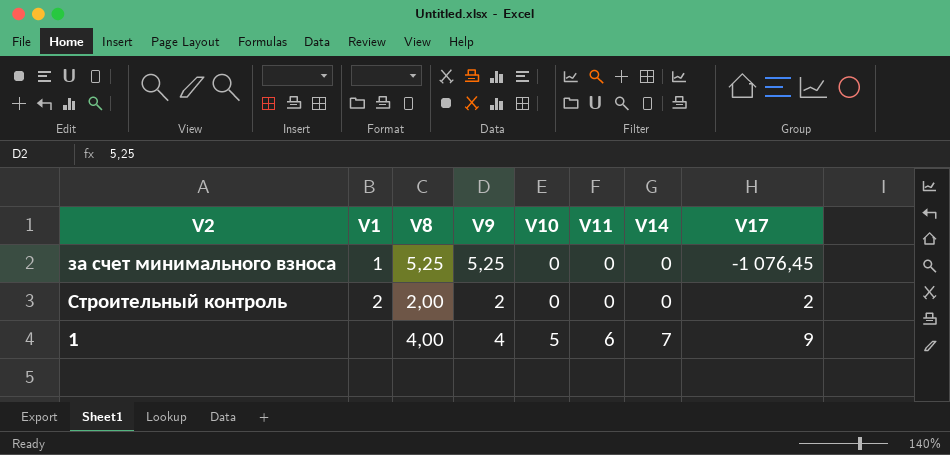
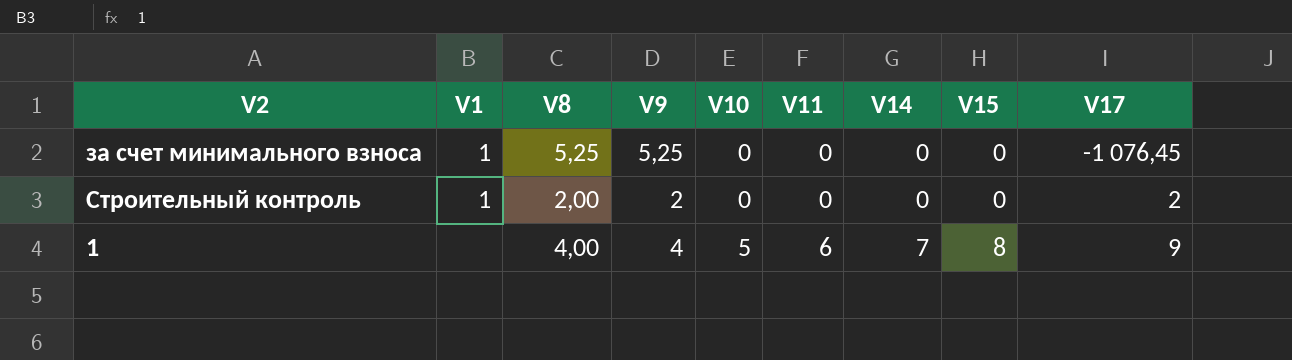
column V15 | position: none -> 8
Строительный контроль | V1: 2 -> 1

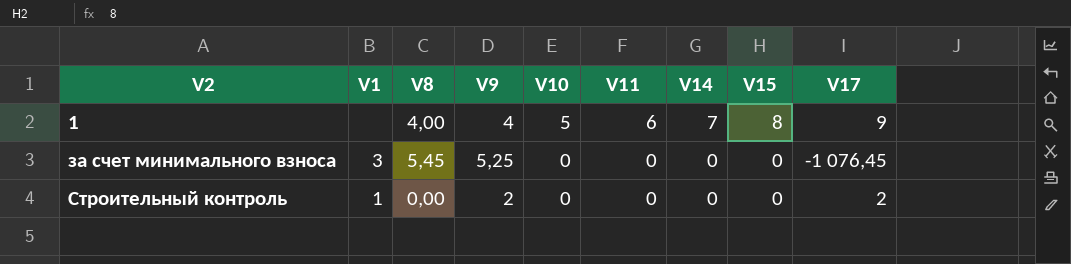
row order: V10 ascending -> V2 ascending
за счет минимального взноса | V1: 1 -> 3
за счет минимального взноса | V8: 5,25 -> 5,45
Строительный контроль | V8: 2,00 -> 0,00

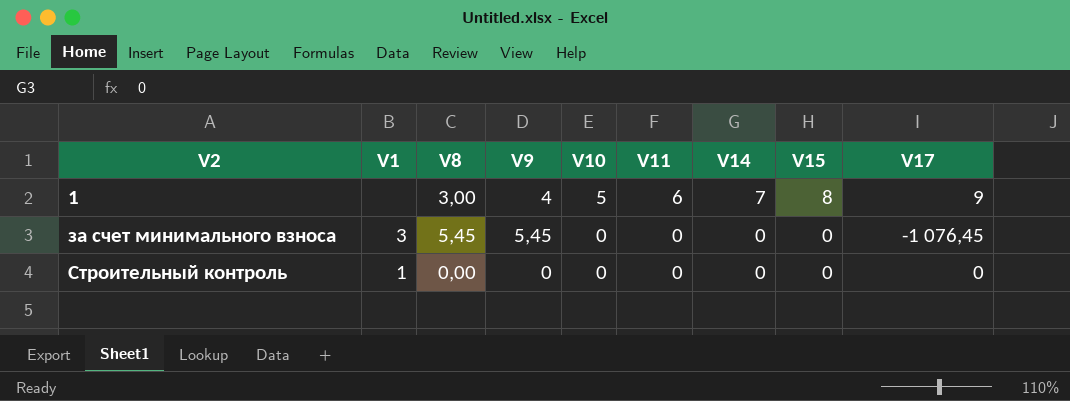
1 | V8: 4,00 -> 3,00
за счет минимального взноса | V9: 5,25 -> 5,45
Строительный контроль | V9: 2 -> 0
Строительный контроль | V17: 2 -> 0

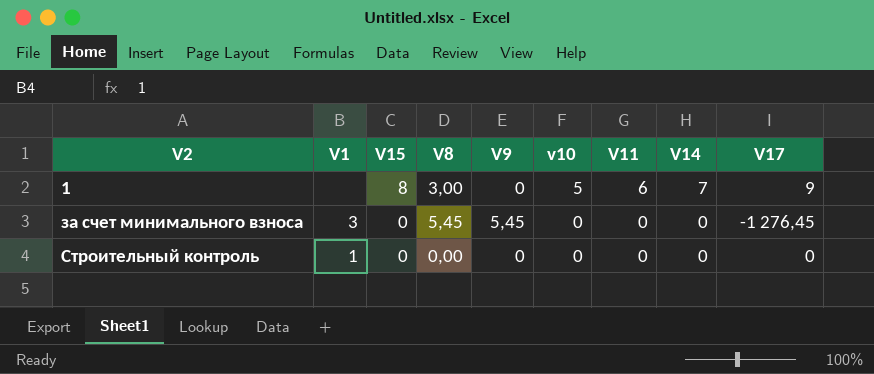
column V15 | position: 8 -> 3
column name: V10 -> v10
1 | V9: 4 -> 0
за счет минимального взноса | V17: -1 076,45 -> -1 276,45

